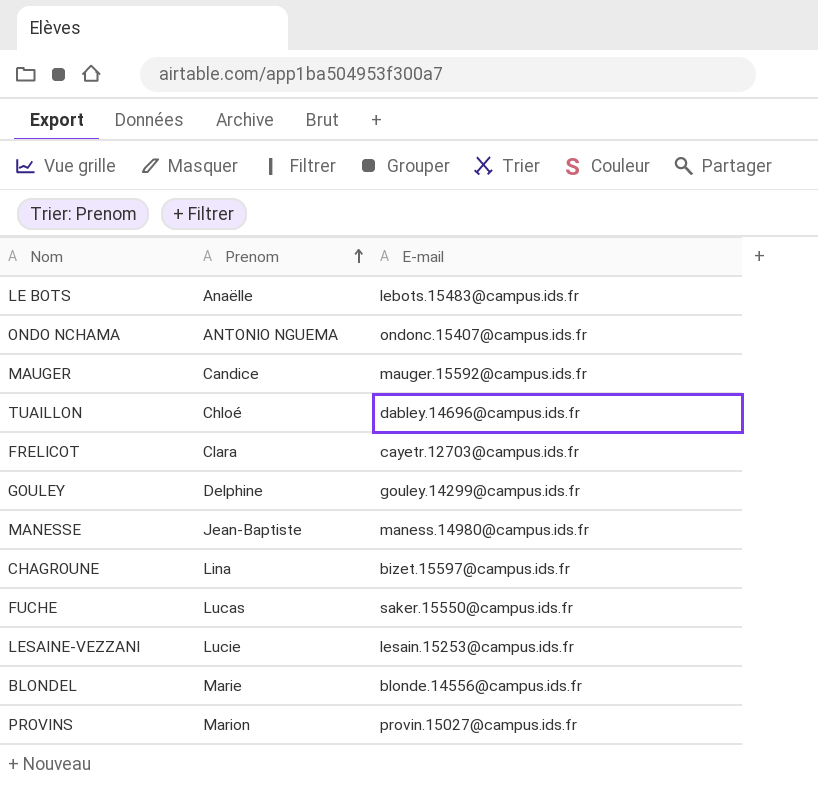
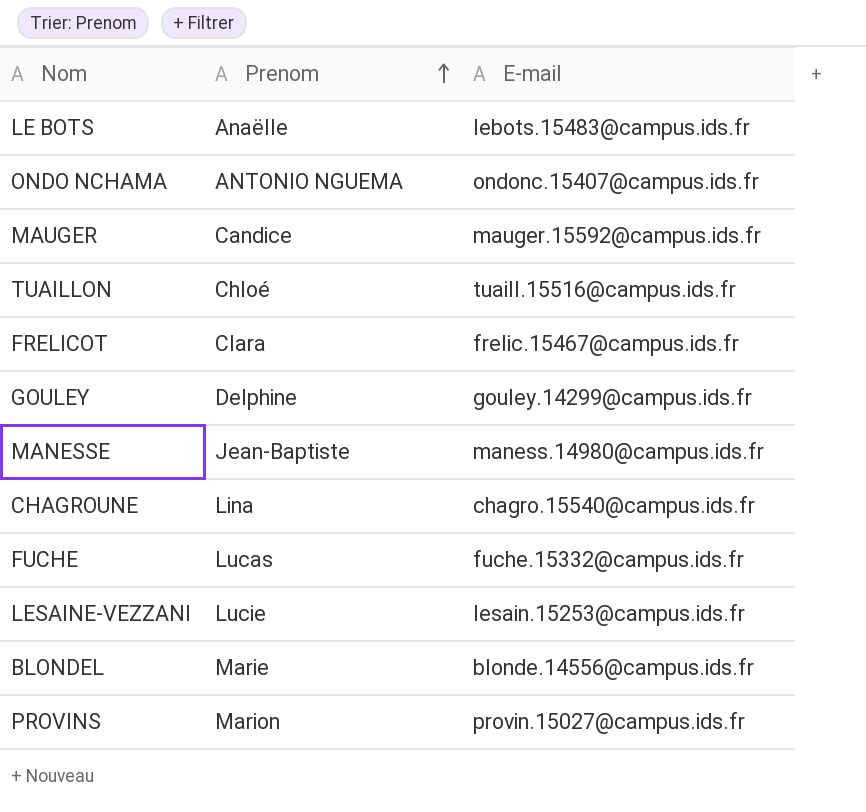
TUAILLON | E-mail: dabley.14696@campus.ids.fr -> tuaill.15516@campus.ids.fr
FRELICOT | E-mail: cayetr.12703@campus.ids.fr -> frelic.15467@campus.ids.fr
CHAGROUNE | E-mail: bizet.15597@campus.ids.fr -> chagro.15540@campus.ids.fr
FUCHE | E-mail: saker.15550@campus.ids.fr -> fuche.15332@campus.ids.fr

